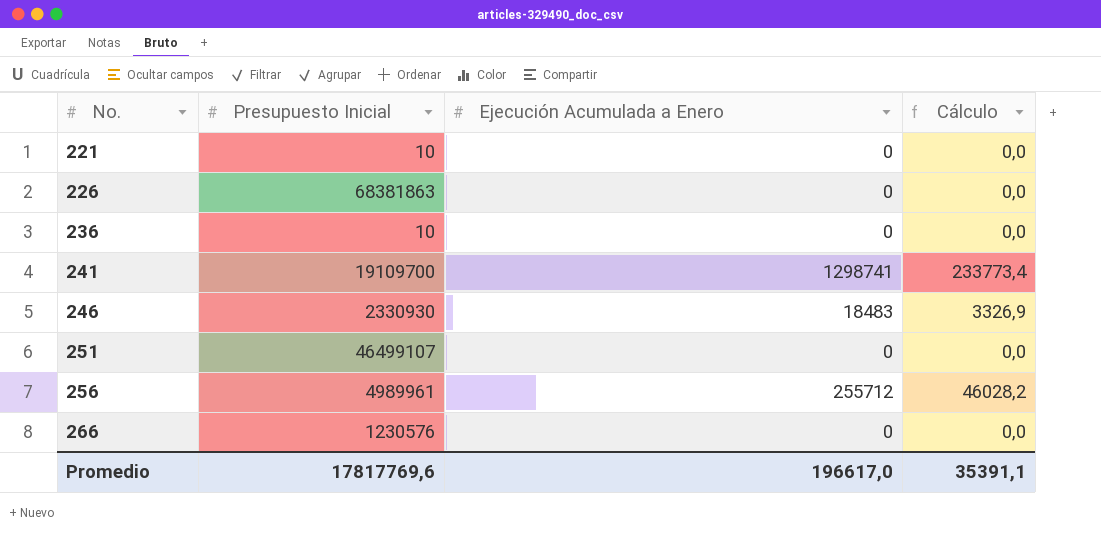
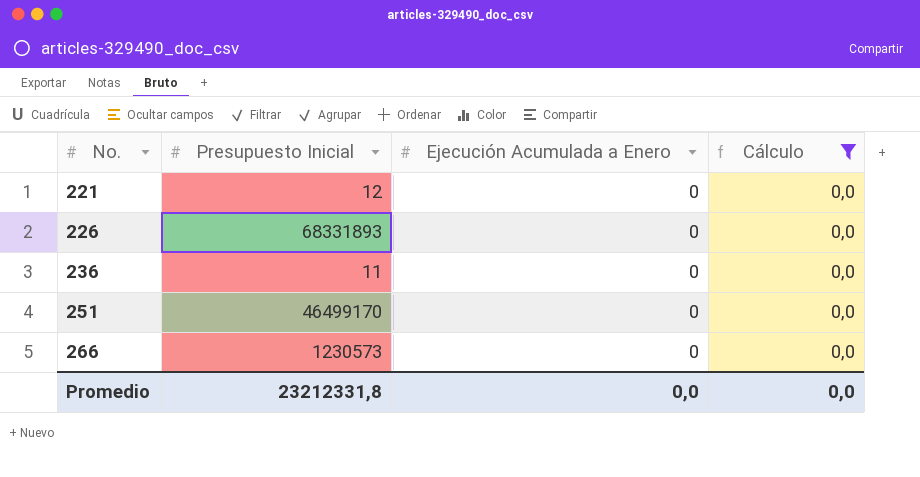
filter: none -> Cálculo = 0,0
221 | Presupuesto Inicial: 10 -> 12
226 | Presupuesto Inicial: 68381863 -> 68331893
236 | Presupuesto Inicial: 10 -> 11
251 | Presupuesto Inicial: 46499107 -> 46499170
266 | Presupuesto Inicial: 1230576 -> 1230573
Promedio | Presupuesto Inicial: 17817769,6 -> 23212331,8
Promedio | Ejecución Acumulada a Enero: 196617,0 -> 0,0
Promedio | Cálculo: 35391,1 -> 0,0

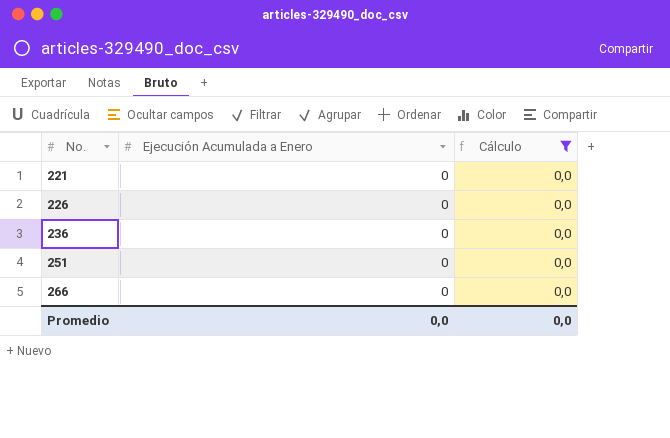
column Presupuesto Inicial | position: 2 -> none

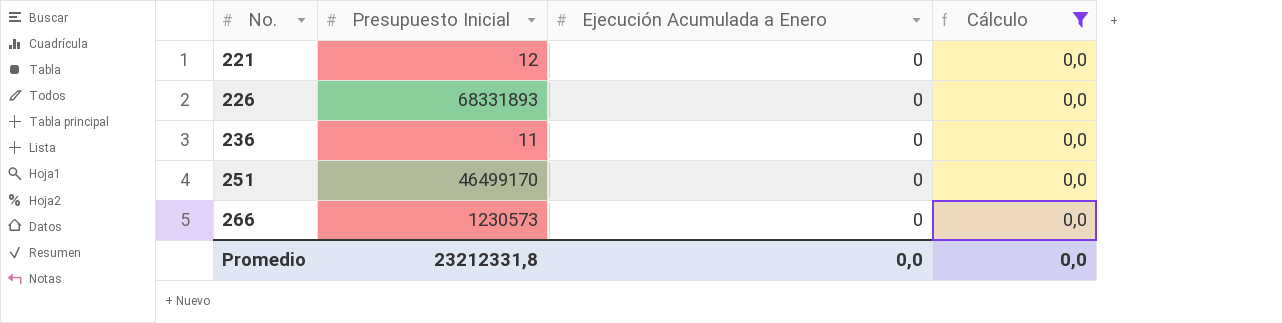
column Presupuesto Inicial | position: none -> 2

